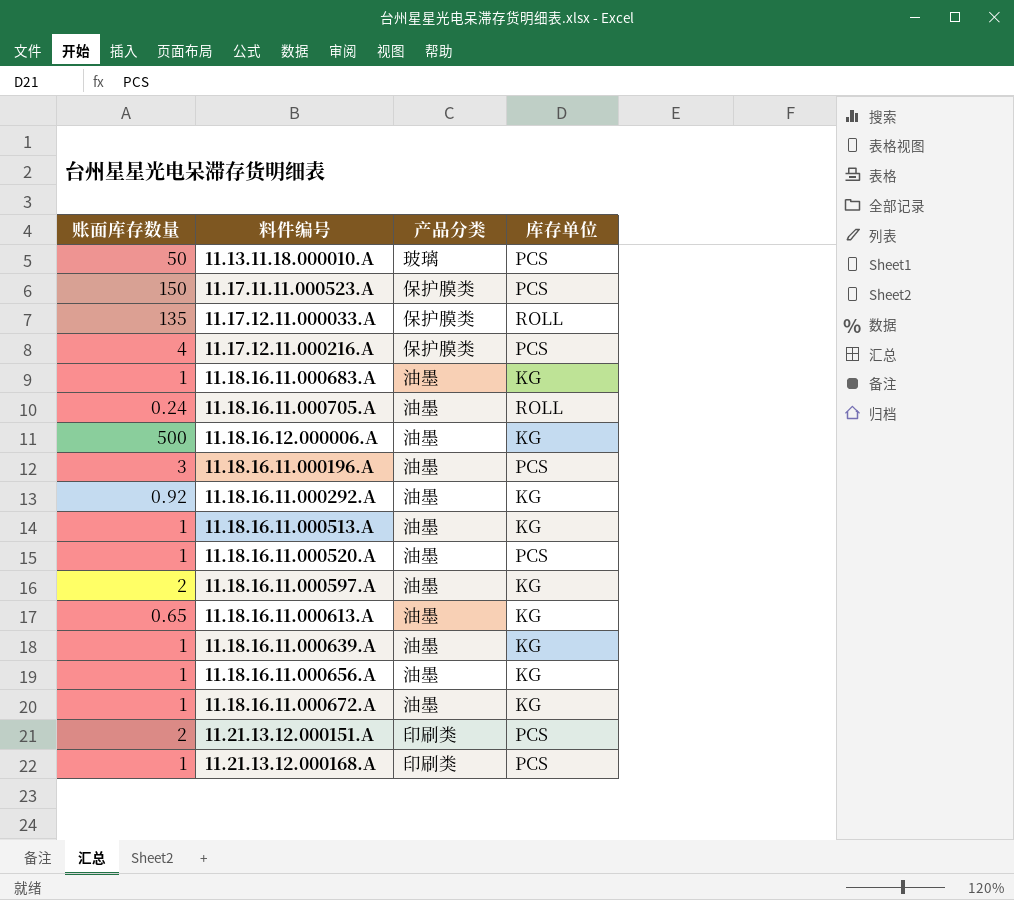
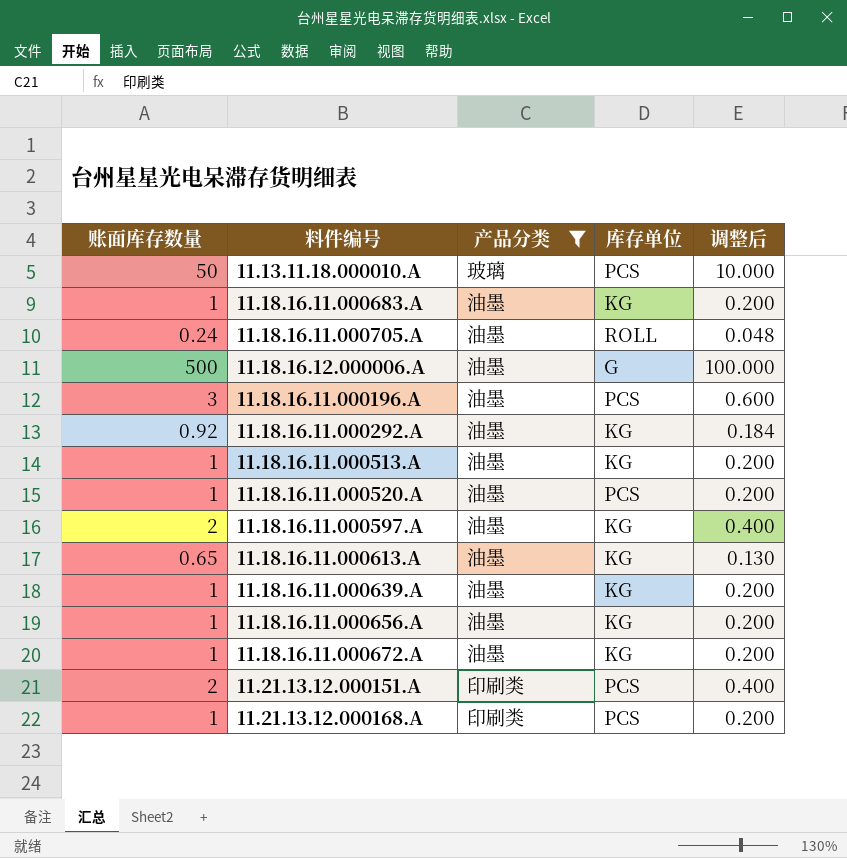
filter: none -> 产品分类 != 保护膜类
column 调整后 | formula: none -> [账面库存数量] * 0.2
11.18.16.12.000006.A | 库存单位: KG -> G

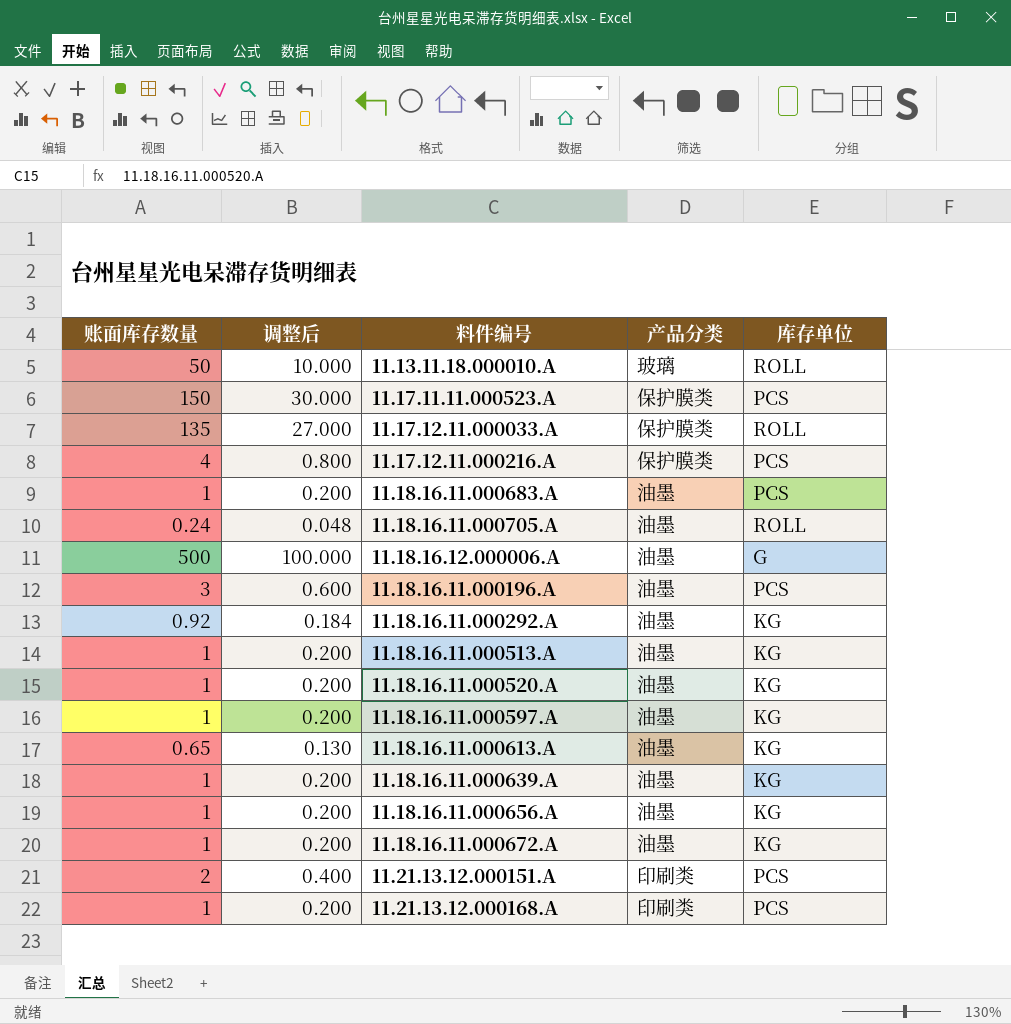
filter: 产品分类 != 保护膜类 -> none
column 调整后 | position: 5 -> 2
11.13.11.18.000010.A | 库存单位: PCS -> ROLL
11.18.16.11.000683.A | 库存单位: KG -> PCS
11.18.16.11.000520.A | 库存单位: PCS -> KG
11.18.16.11.000597.A | 账面库存数量: 2 -> 1
11.18.16.11.000597.A | 调整后: 0.400 -> 0.200

